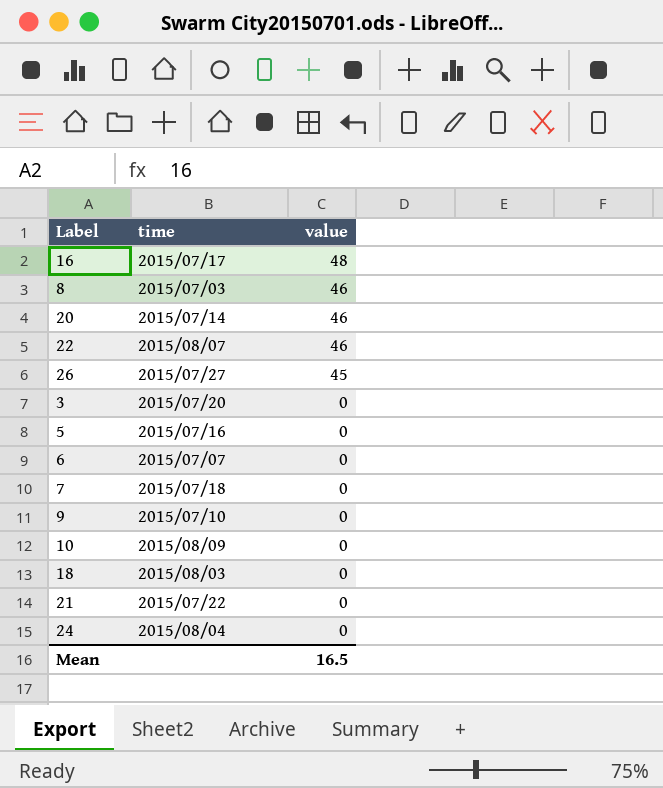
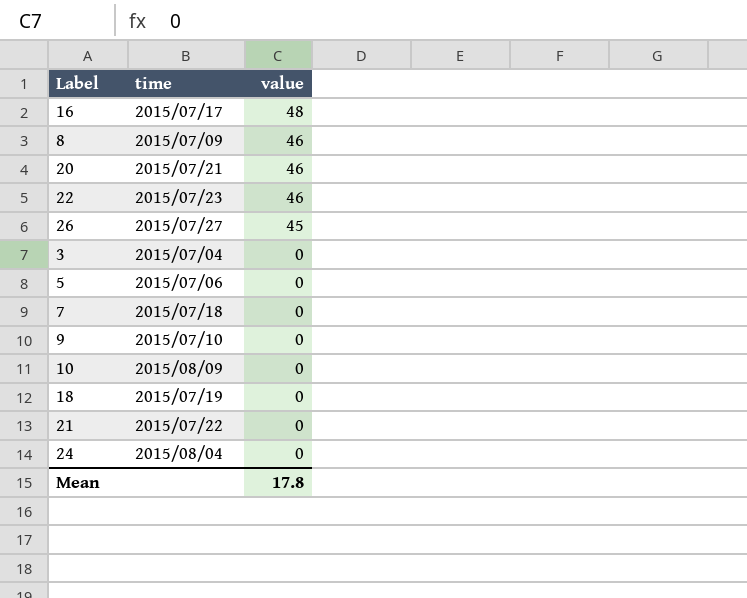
row 6: 2015/07/07 | 0 -> none
8 | time: 2015/07/03 -> 2015/07/09
20 | time: 2015/07/14 -> 2015/07/21
22 | time: 2015/08/07 -> 2015/07/23
3 | time: 2015/07/20 -> 2015/07/04
5 | time: 2015/07/16 -> 2015/07/06
18 | time: 2015/08/03 -> 2015/07/19
Mean | value: 16.5 -> 17.8

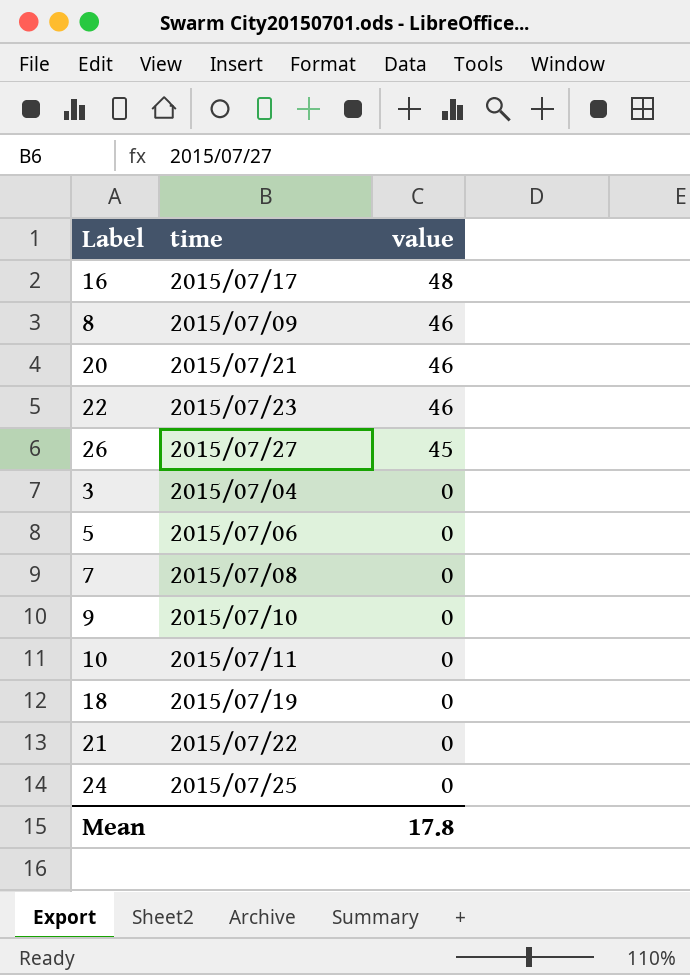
7 | time: 2015/07/18 -> 2015/07/08
10 | time: 2015/08/09 -> 2015/07/11
24 | time: 2015/08/04 -> 2015/07/25

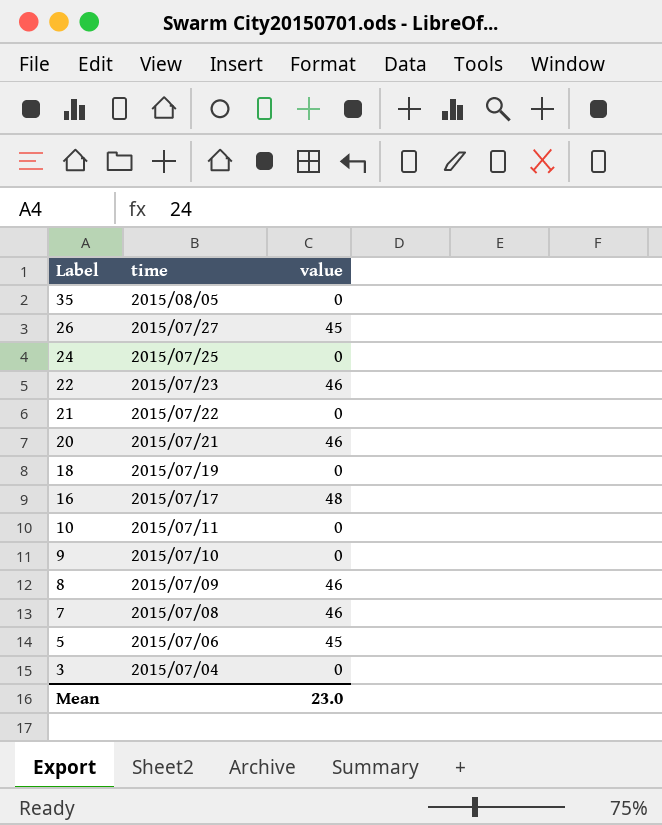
row order: value descending -> Label descending
row 35: none -> 2015/08/05 | 0
7 | value: 0 -> 46
5 | value: 0 -> 45
Mean | value: 17.8 -> 23.0

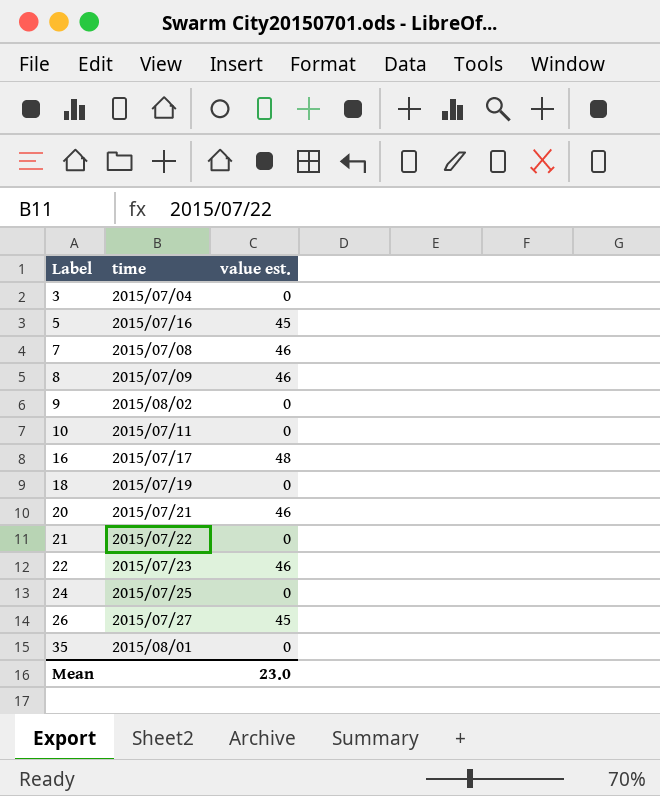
row order: Label descending -> Label ascending
column name: value -> value est.
5 | time: 2015/07/06 -> 2015/07/16
9 | time: 2015/07/10 -> 2015/08/02
35 | time: 2015/08/05 -> 2015/08/01

